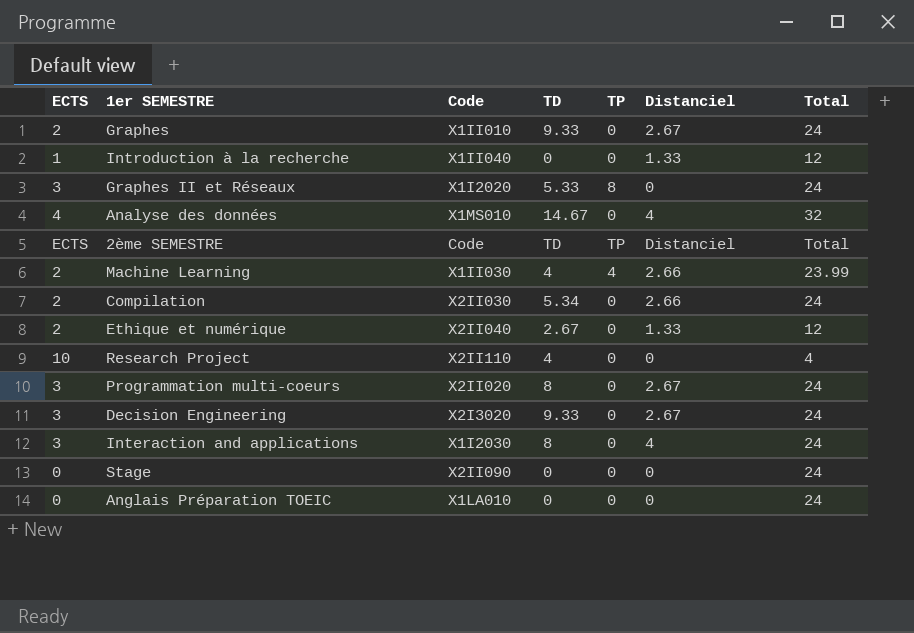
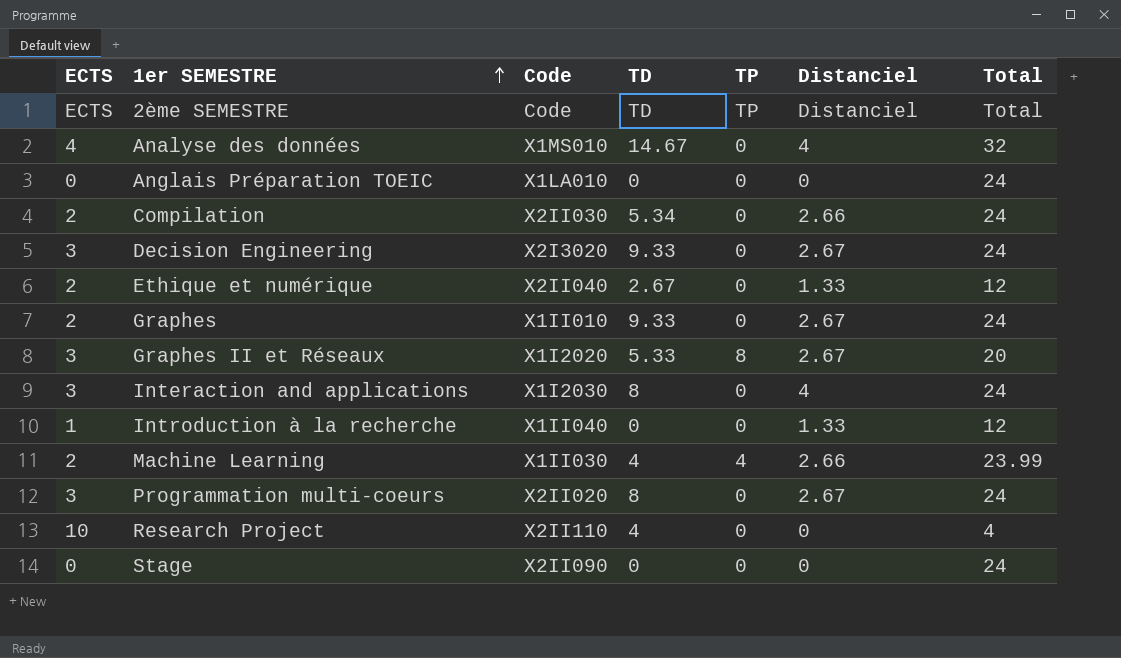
row order: none -> 1er SEMESTRE ascending
Graphes II et Réseaux | Distanciel: 0 -> 2.67
Graphes II et Réseaux | Total: 24 -> 20

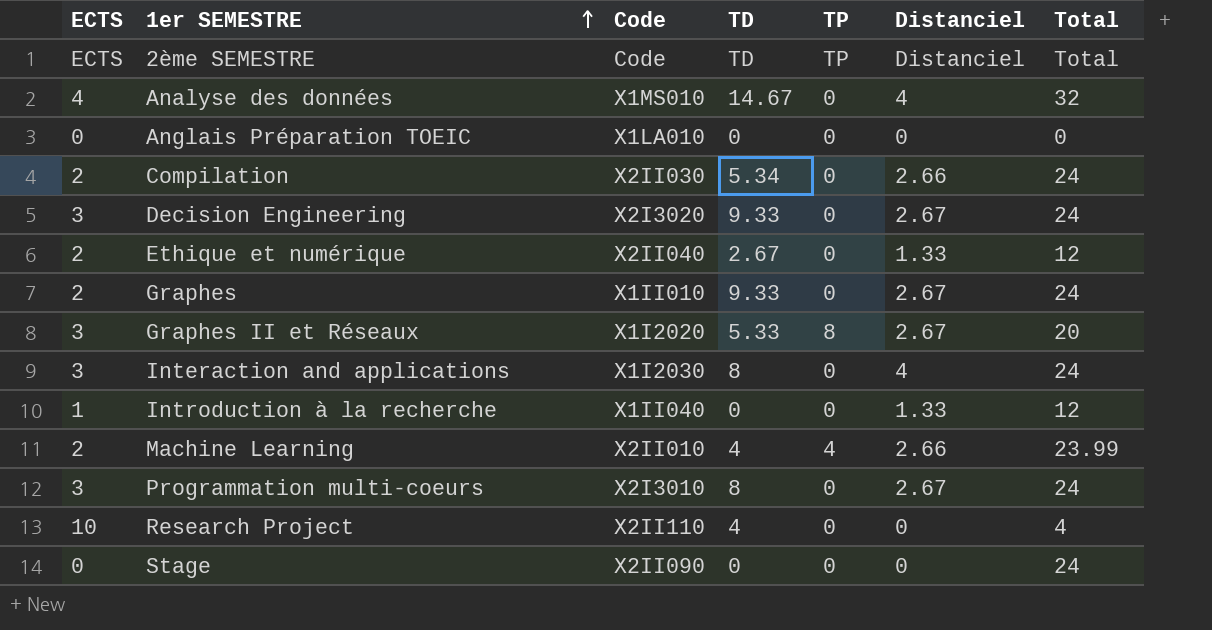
Anglais Préparation TOEIC | Total: 24 -> 0
Machine Learning | Code: X1II030 -> X2II010
Programmation multi-coeurs | Code: X2II020 -> X2I3010

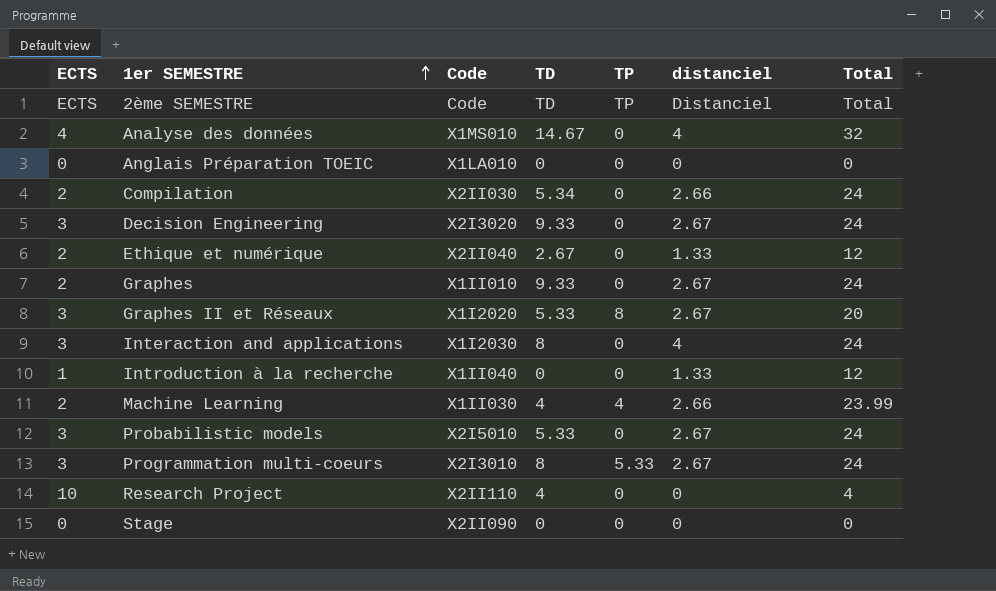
column name: Distanciel -> distanciel
Machine Learning | Code: X2II010 -> X1II030
row Probabilistic models: none -> 3 | X2I5010 | 5.33 | 0 | 2.67 | 24
Programmation multi-coeurs | TP: 0 -> 5.33
Stage | Total: 24 -> 0

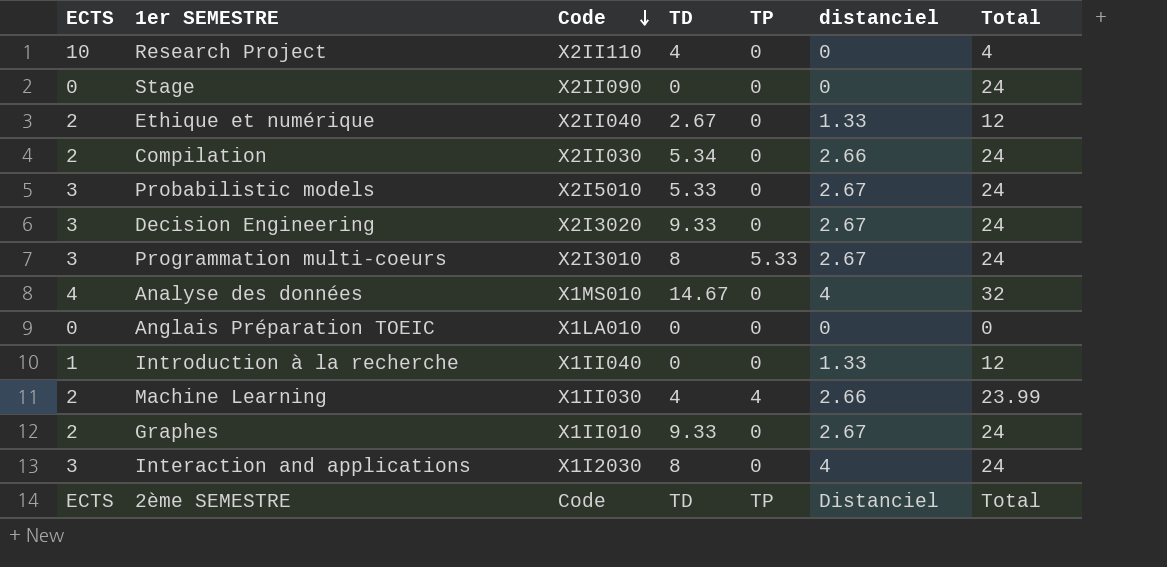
row order: 1er SEMESTRE ascending -> Code descending
row Graphes II et Réseaux: 3 | X1I2020 | 5.33 | 8 | 2.67 | 20 -> none
Stage | Total: 0 -> 24

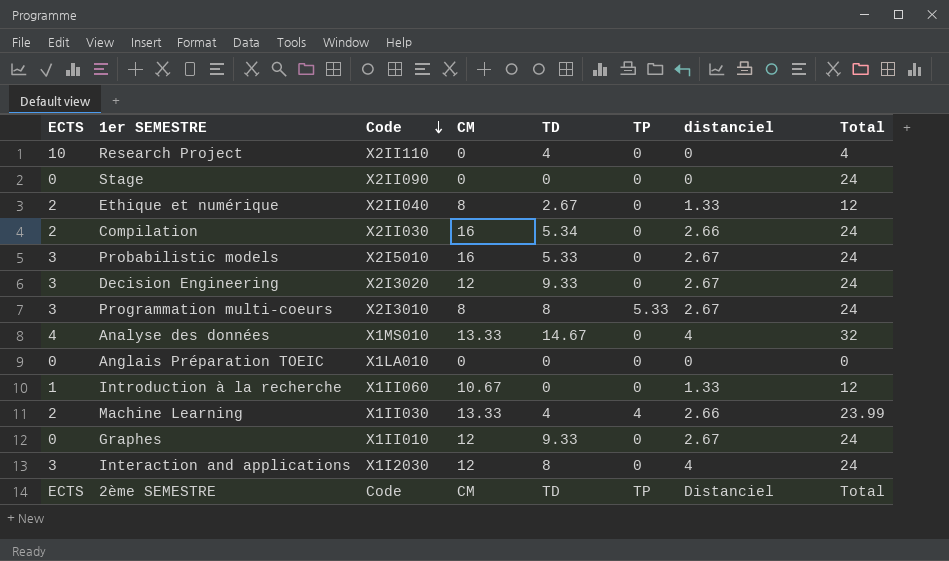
column CM | position: none -> 4
Introduction à la recherche | Code: X1II040 -> X1II060
Graphes | ECTS: 2 -> 0

